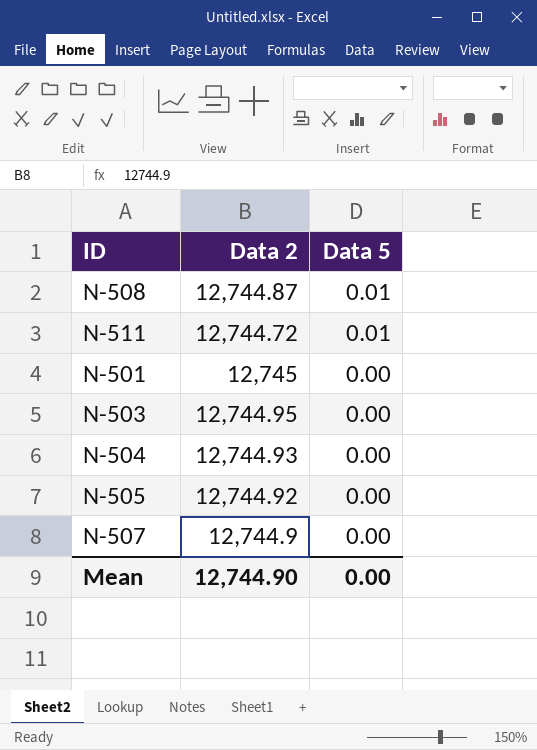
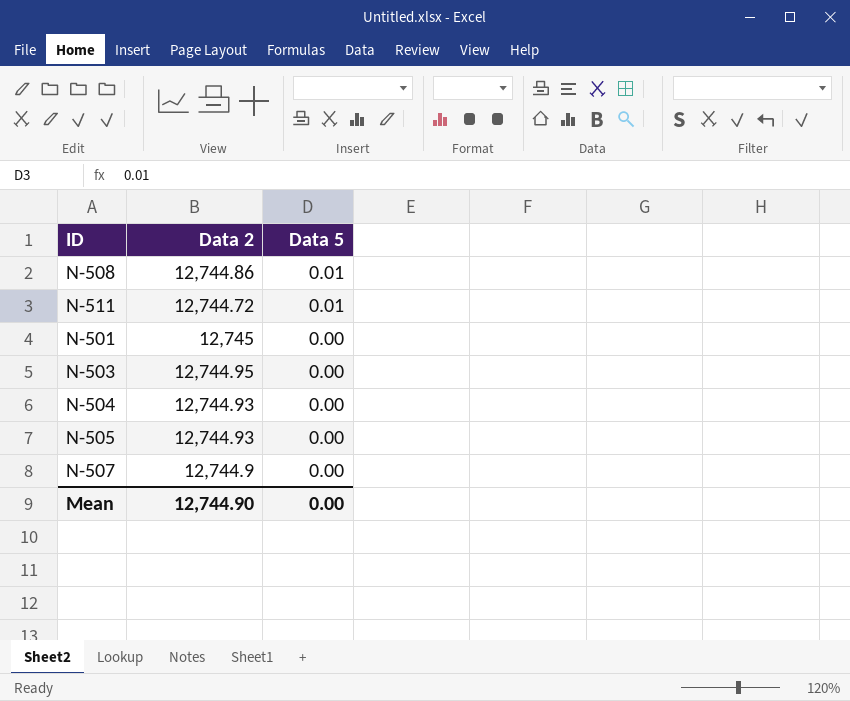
N-508 | Data 2: 12,744.87 -> 12,744.86
N-505 | Data 2: 12,744.92 -> 12,744.93

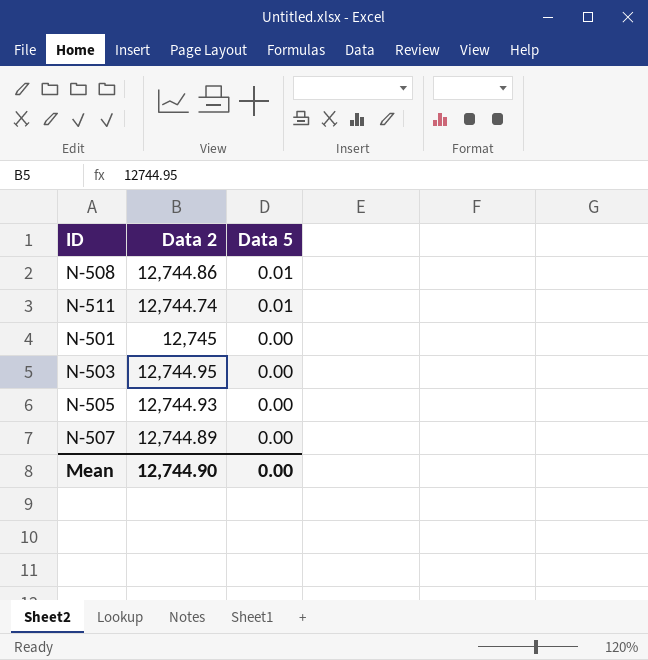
row N-504: 12,744.93 | 0.00 -> none
N-511 | Data 2: 12,744.72 -> 12,744.74
N-507 | Data 2: 12,744.9 -> 12,744.89

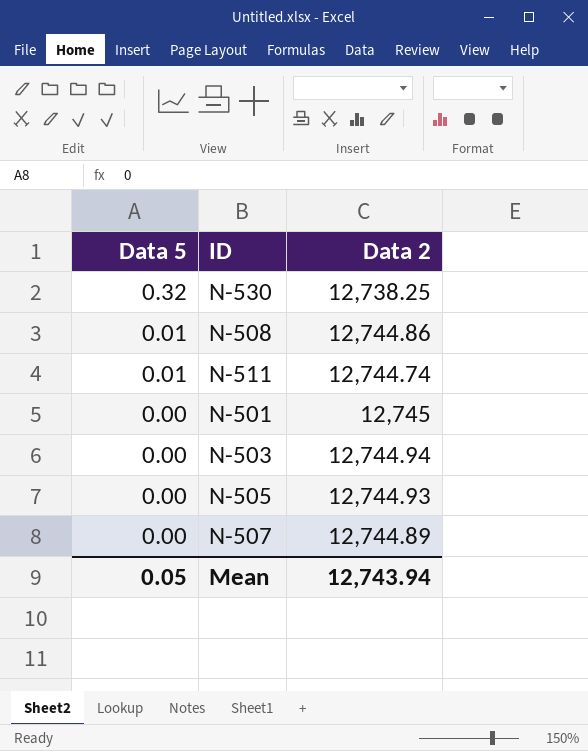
column Data 5 | position: 3 -> 1
row N-530: none -> 0.32 | 12,738.25
N-503 | Data 2: 12,744.95 -> 12,744.94
Mean | Data 5: 0.00 -> 0.05
Mean | Data 2: 12,744.90 -> 12,743.94

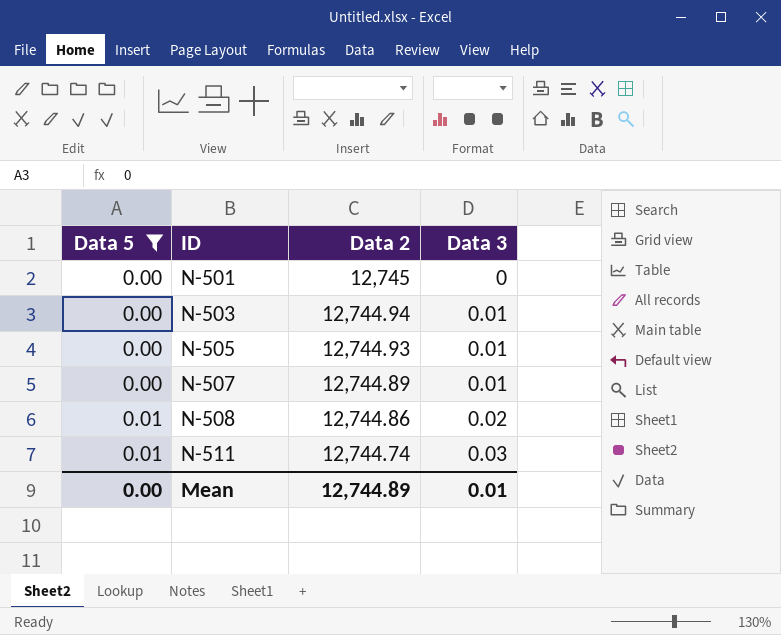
filter: none -> Data 5 != 0.32
row order: Data 5 descending -> Data 5 ascending
column Data 3 | position: none -> 4
Mean | Data 5: 0.05 -> 0.00
Mean | Data 2: 12,743.94 -> 12,744.89

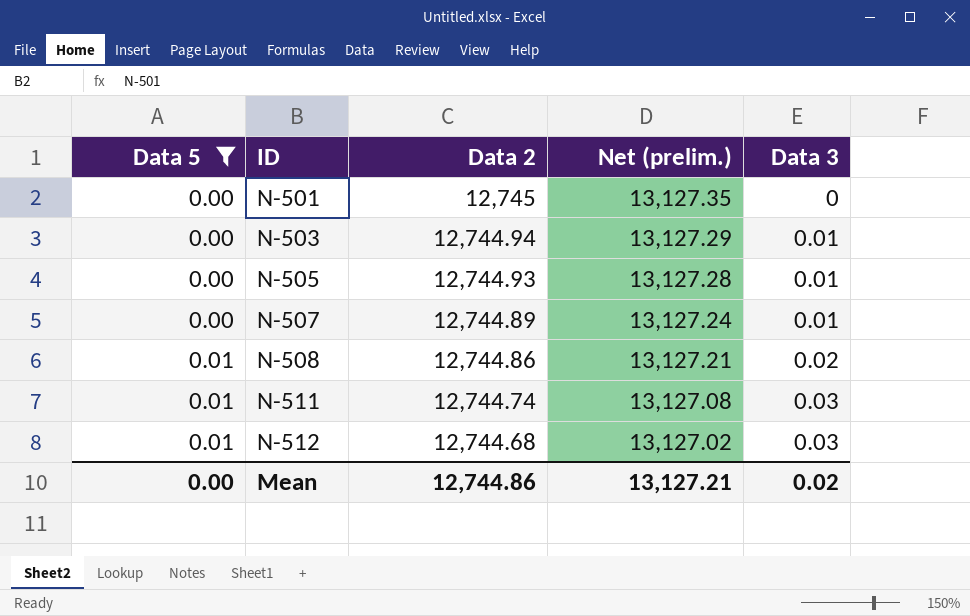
column Net (prelim.) | formula: none -> [Data 2] * 1.03
row N-512: none -> 0.01 | 12,744.68 | 13,127.02 | 0.03
Mean | Data 2: 12,744.89 -> 12,744.86
Mean | Data 3: 0.01 -> 0.02

